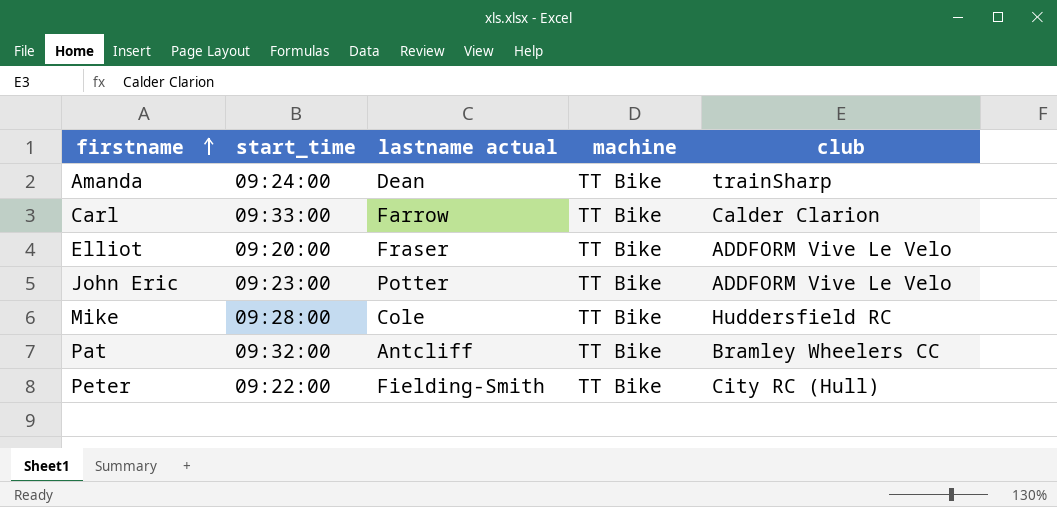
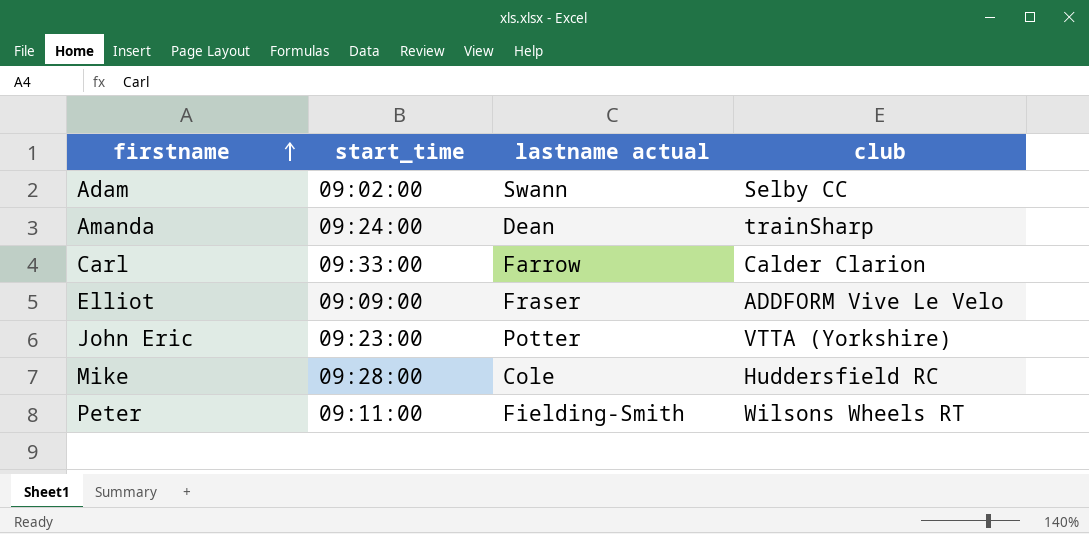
column machine | position: 4 -> none
row Pat: 09:32:00 | Antcliff | TT Bike | Bramley Wheelers CC -> none
row Adam: none -> 09:02:00 | Swann | Selby CC
Elliot | start_time: 09:20:00 -> 09:09:00
John Eric | club: ADDFORM Vive Le Velo -> VTTA (Yorkshire)
Peter | start_time: 09:22:00 -> 09:11:00
Peter | club: City RC (Hull) -> Wilsons Wheels RT

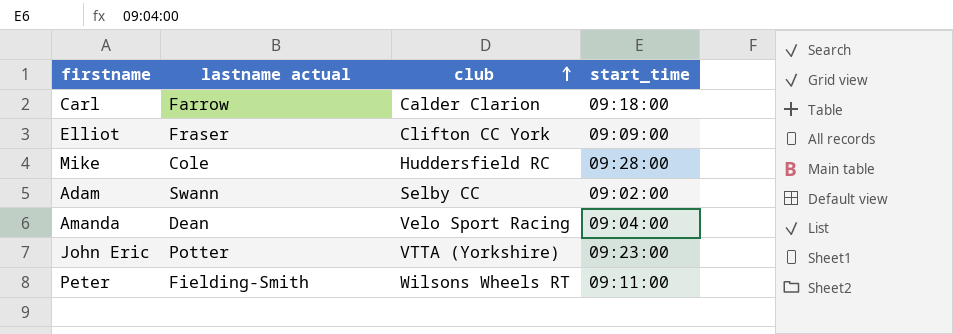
row order: firstname ascending -> club ascending
column start_time | position: 2 -> 4
Carl | start_time: 09:33:00 -> 09:18:00
Elliot | club: ADDFORM Vive Le Velo -> Clifton CC York
Amanda | club: trainSharp -> Velo Sport Racing
Amanda | start_time: 09:24:00 -> 09:04:00

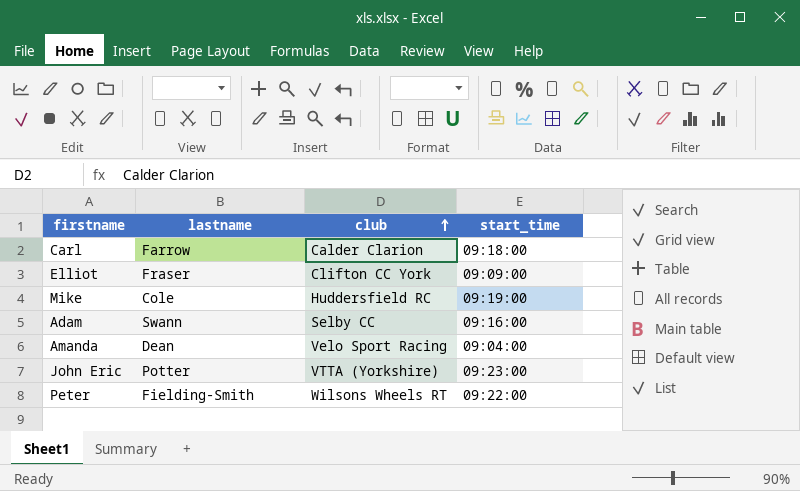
column name: lastname actual -> lastname
Mike | start_time: 09:28:00 -> 09:19:00
Adam | start_time: 09:02:00 -> 09:16:00
Peter | start_time: 09:11:00 -> 09:22:00

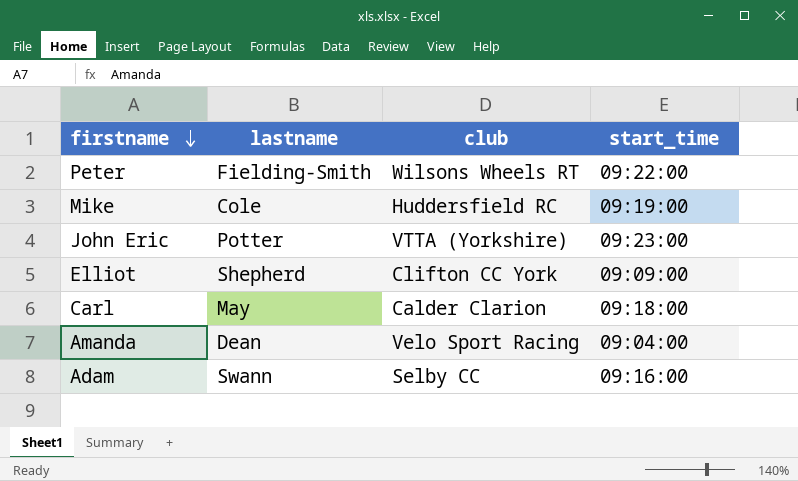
row order: club ascending -> firstname descending
Elliot | lastname: Fraser -> Shepherd
Carl | lastname: Farrow -> May

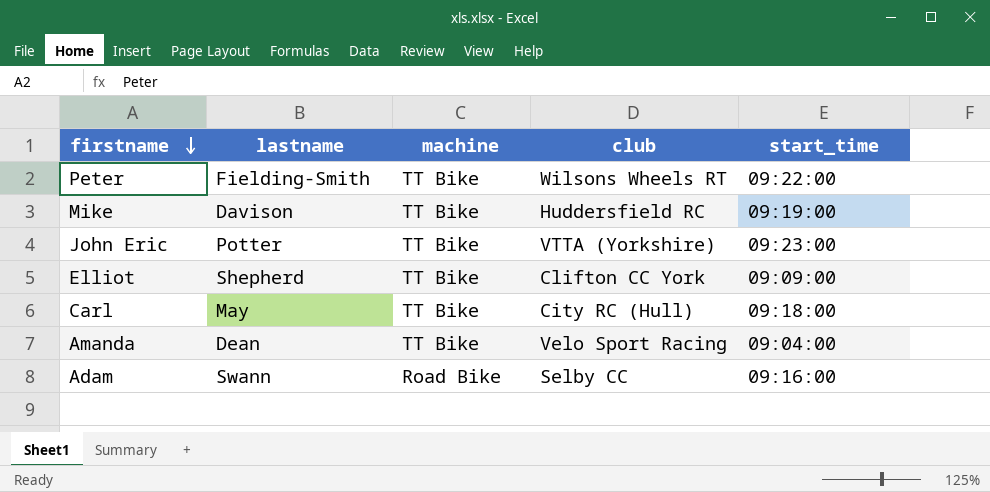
column machine | position: none -> 3
Mike | lastname: Cole -> Davison
Carl | club: Calder Clarion -> City RC (Hull)

